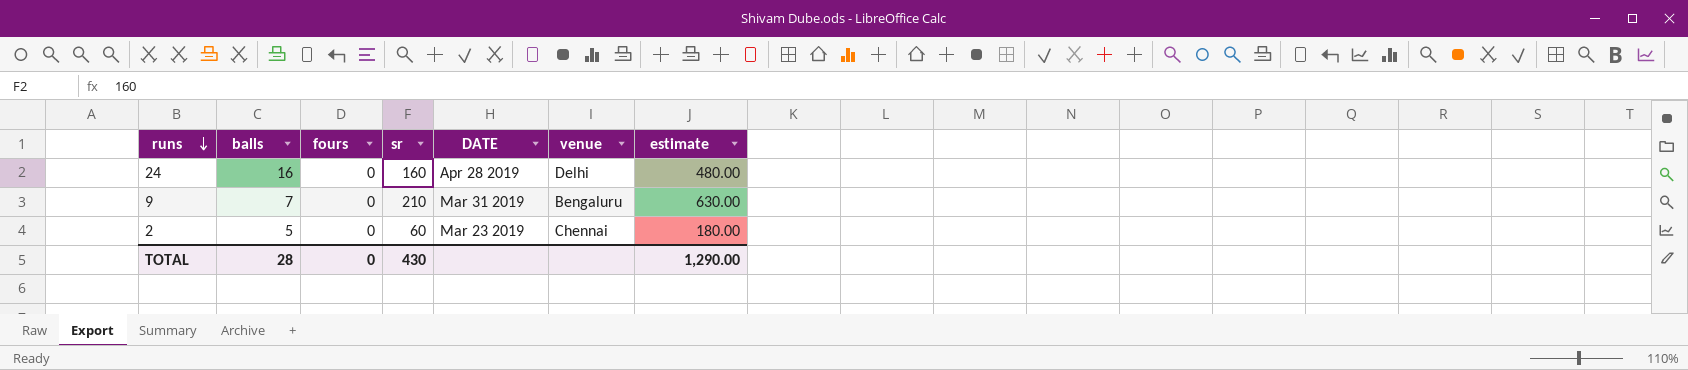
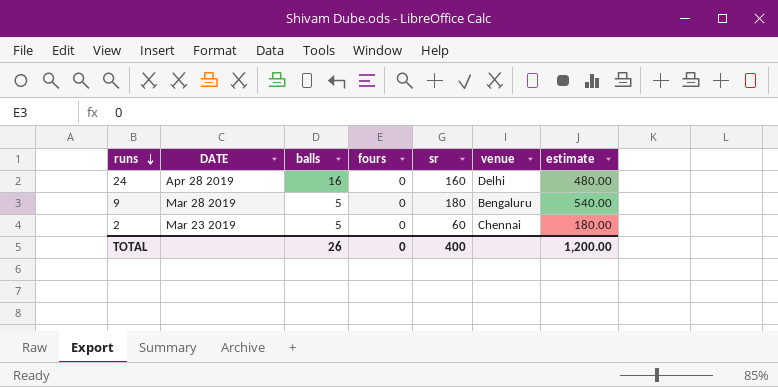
column DATE | position: 5 -> 2
9 | DATE: Mar 31 2019 -> Mar 28 2019
9 | balls: 7 -> 5
9 | sr: 210 -> 180
9 | estimate: 630.00 -> 540.00
TOTAL | balls: 28 -> 26
TOTAL | sr: 430 -> 400
TOTAL | estimate: 1,290.00 -> 1,200.00

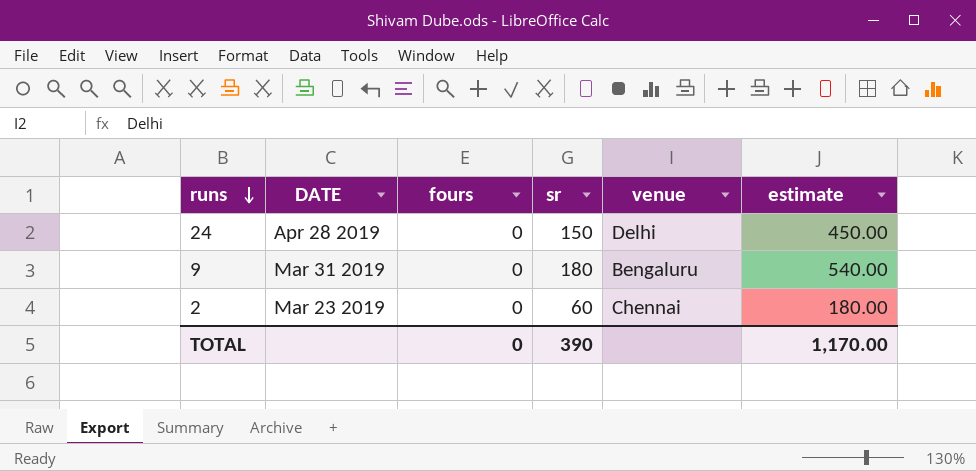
column balls | position: 3 -> none
24 | sr: 160 -> 150
24 | estimate: 480.00 -> 450.00
9 | DATE: Mar 28 2019 -> Mar 31 2019
TOTAL | sr: 400 -> 390
TOTAL | estimate: 1,200.00 -> 1,170.00

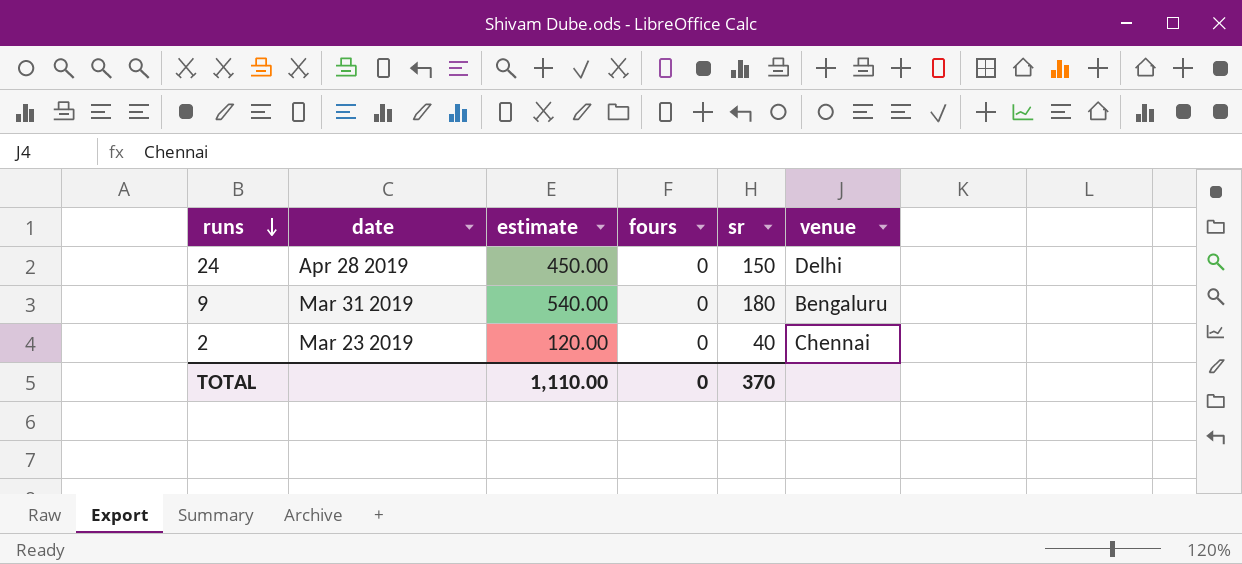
column name: DATE -> date
column estimate | position: 6 -> 3
2 | estimate: 180.00 -> 120.00
2 | sr: 60 -> 40
TOTAL | estimate: 1,170.00 -> 1,110.00
TOTAL | sr: 390 -> 370

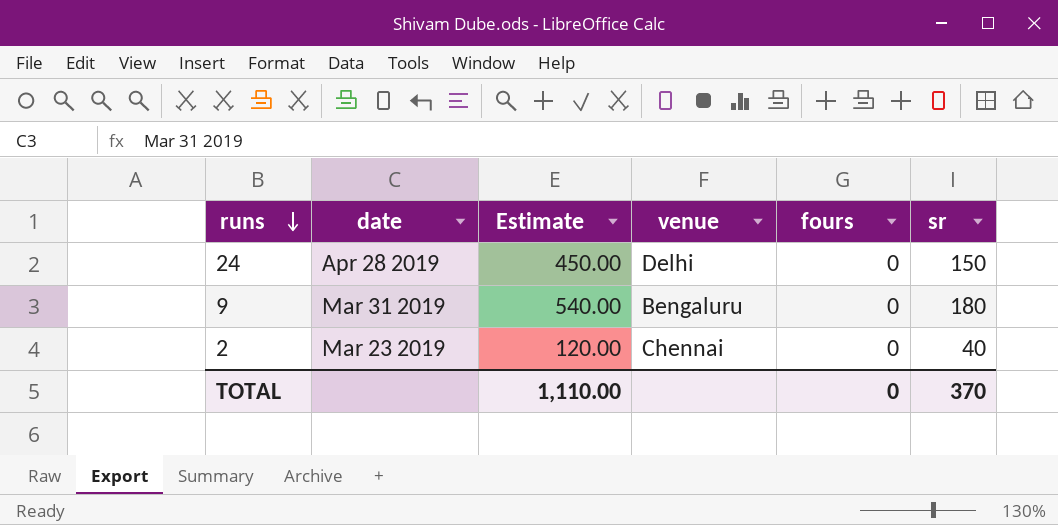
column name: estimate -> Estimate
column venue | position: 6 -> 4

